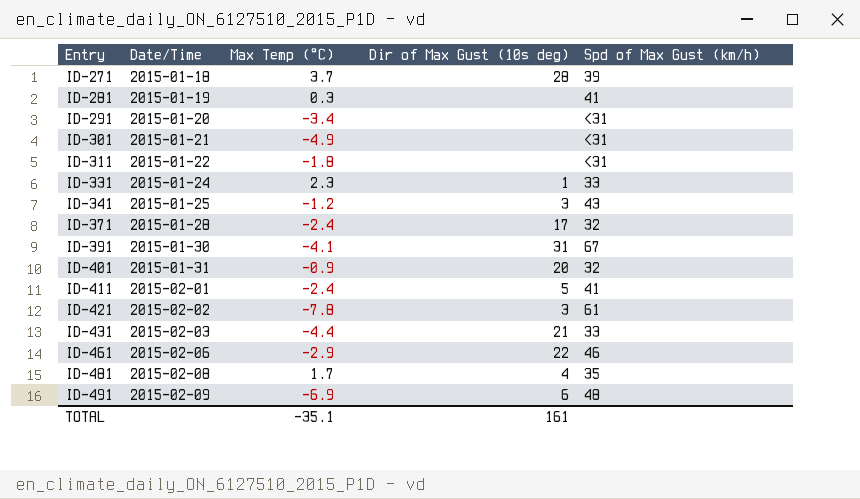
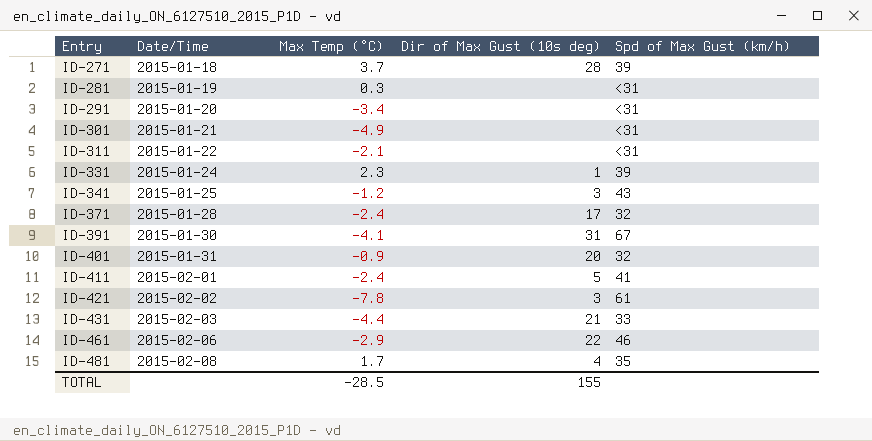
row ID-491: 2015-02-09 | -6.9 | 6 | 48 -> none
ID-281 | Spd of Max Gust (km/h): 41 -> <31
ID-311 | Max Temp (°C): -1.8 -> -2.1
ID-331 | Spd of Max Gust (km/h): 33 -> 39
TOTAL | Max Temp (°C): -35.1 -> -28.5
TOTAL | Dir of Max Gust (10s deg): 161 -> 155

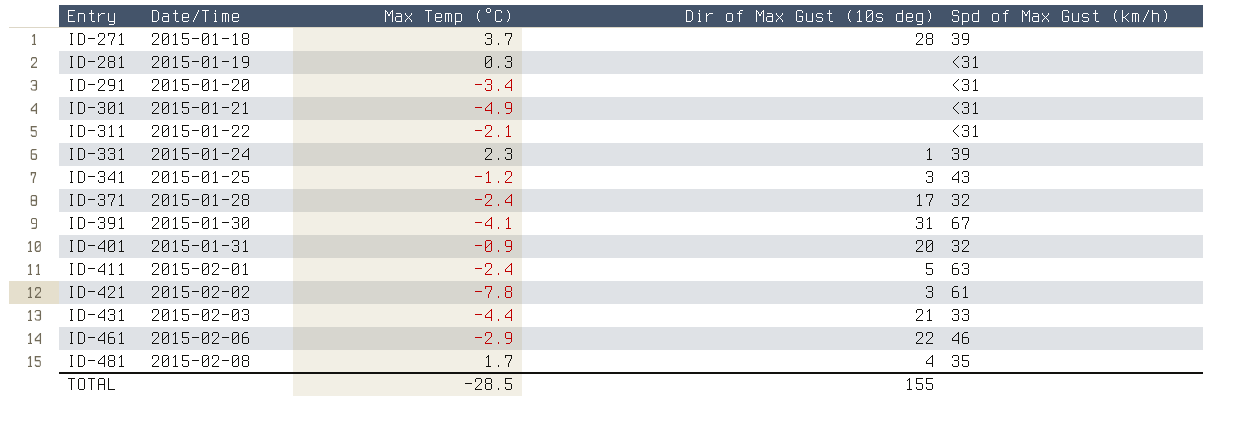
ID-411 | Spd of Max Gust (km/h): 41 -> 63

